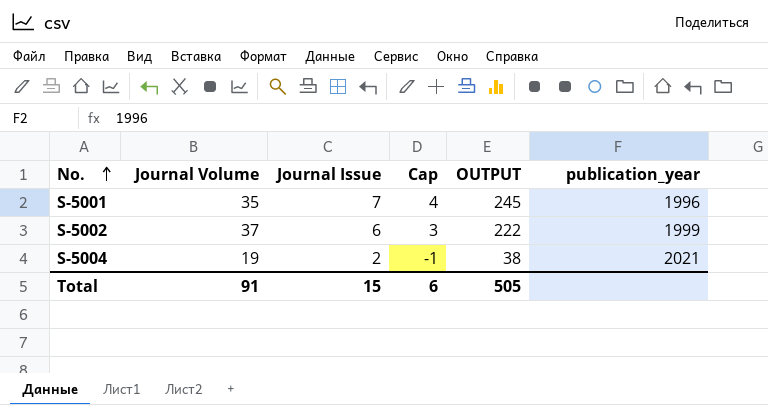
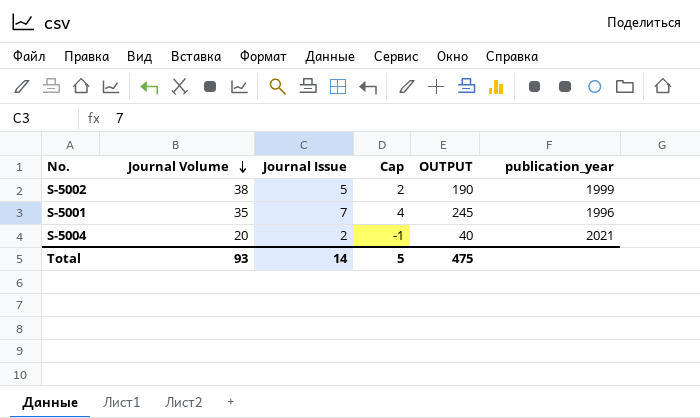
row order: No. ascending -> Journal Volume descending
S-5002 | Journal Volume: 37 -> 38
S-5002 | Journal Issue: 6 -> 5
S-5002 | Cap: 3 -> 2
S-5002 | OUTPUT: 222 -> 190
S-5004 | Journal Volume: 19 -> 20
S-5004 | OUTPUT: 38 -> 40
Total | Journal Volume: 91 -> 93
Total | Journal Issue: 15 -> 14
Total | Cap: 6 -> 5
Total | OUTPUT: 505 -> 475

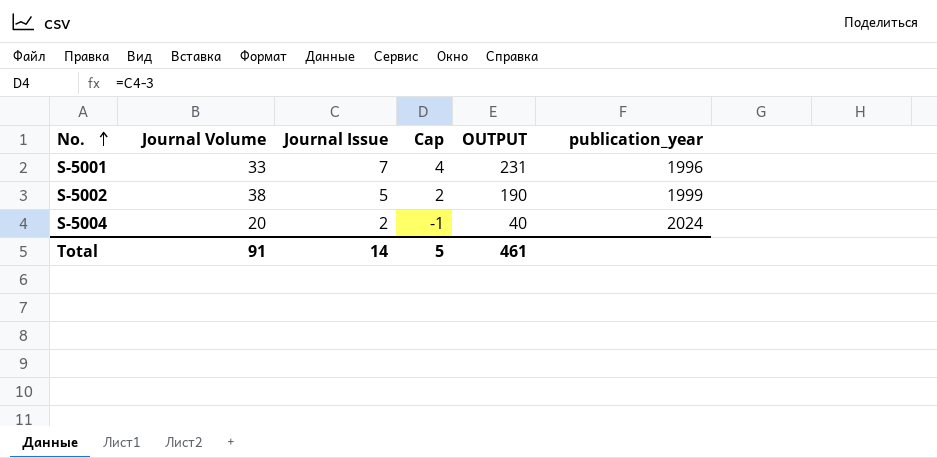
row order: Journal Volume descending -> No. ascending
S-5001 | Journal Volume: 35 -> 33
S-5001 | OUTPUT: 245 -> 231
S-5004 | publication_year: 2021 -> 2024
Total | Journal Volume: 93 -> 91
Total | OUTPUT: 475 -> 461

